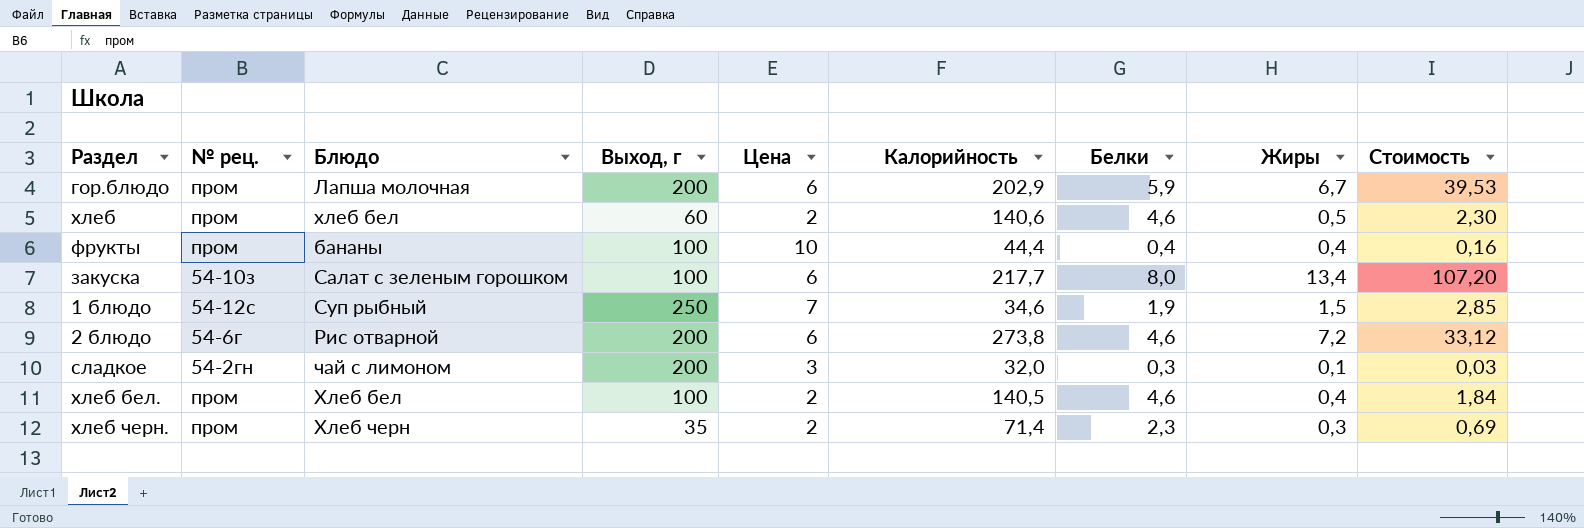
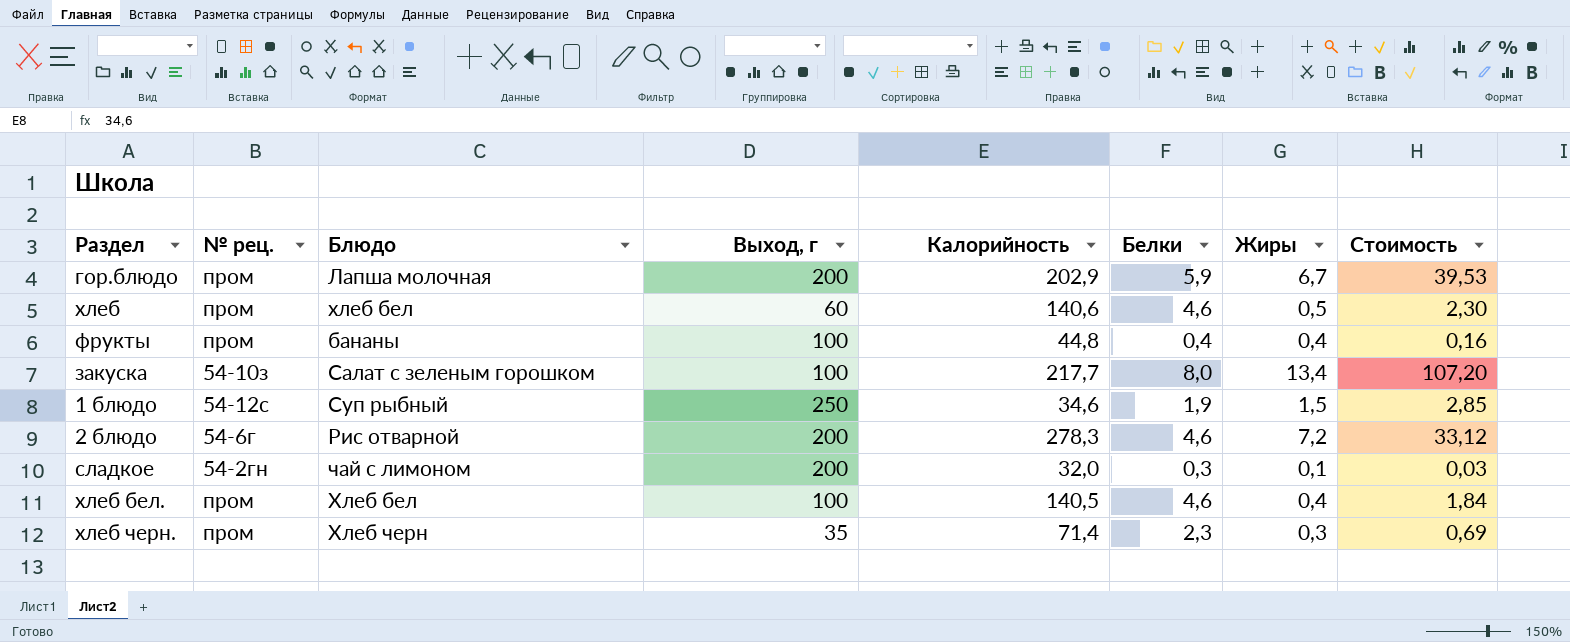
column Цена | position: 5 -> none
фрукты | Калорийность: 44,4 -> 44,8
2 блюдо | Калорийность: 273,8 -> 278,3

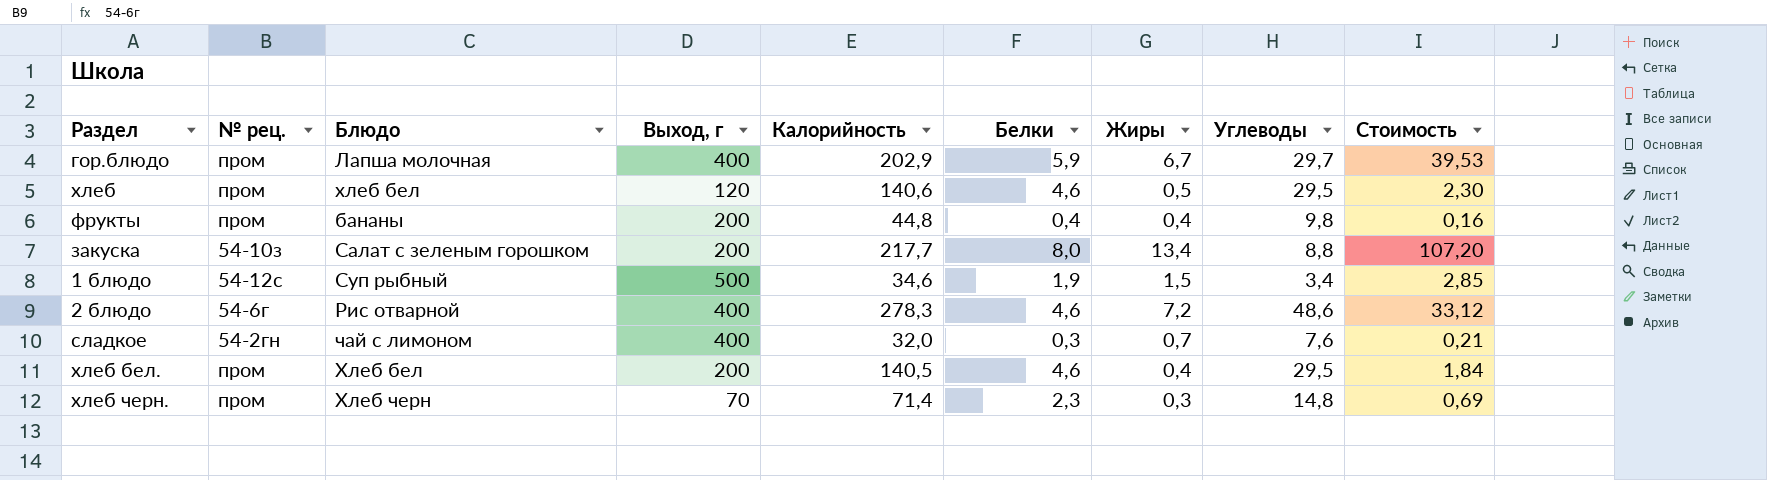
column Углеводы | position: none -> 8
гор.блюдо | Выход, г: 200 -> 400
хлеб | Выход, г: 60 -> 120
фрукты | Выход, г: 100 -> 200
закуска | Выход, г: 100 -> 200
1 блюдо | Выход, г: 250 -> 500
2 блюдо | Выход, г: 200 -> 400
сладкое | Выход, г: 200 -> 400
сладкое | Жиры: 0,1 -> 0,7
сладкое | Стоимость: 0,03 -> 0,21
хлеб бел. | Выход, г: 100 -> 200
хлеб черн. | Выход, г: 35 -> 70

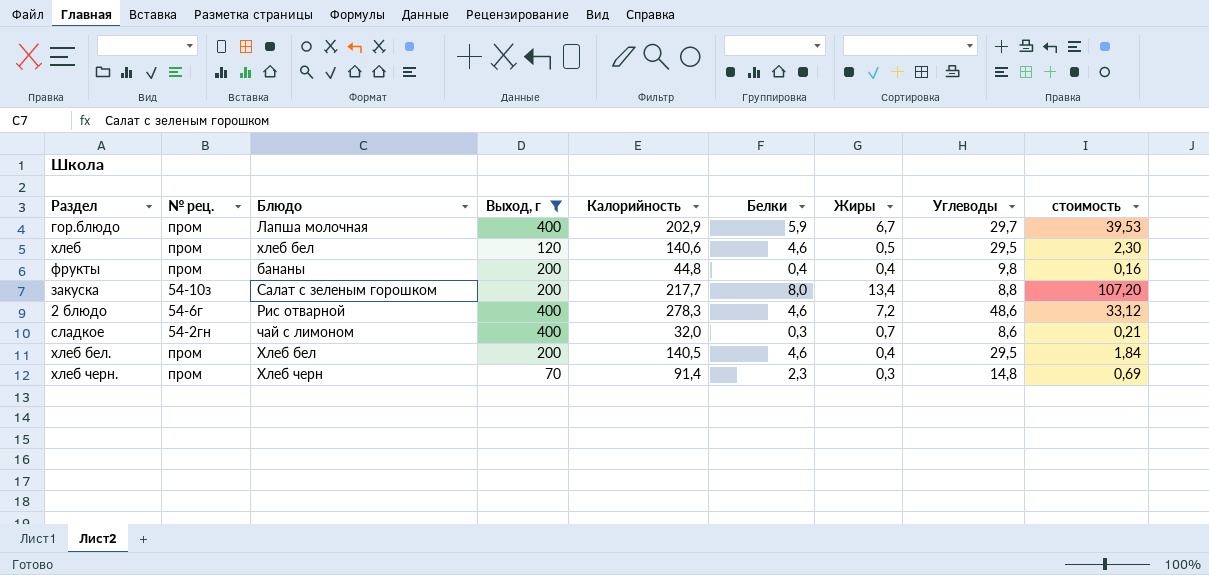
filter: none -> Выход, г != 500
column name: Стоимость -> стоимость
сладкое | Углеводы: 7,6 -> 8,6
хлеб черн. | Калорийность: 71,4 -> 91,4

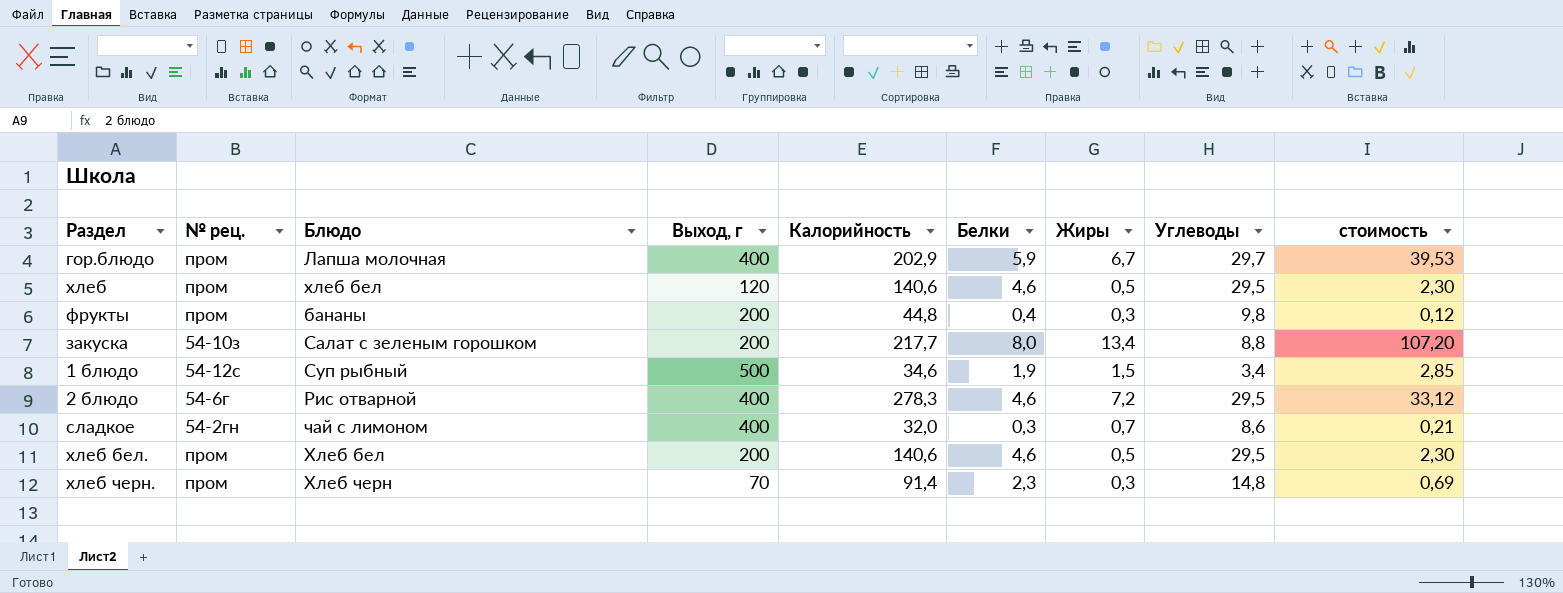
filter: Выход, г != 500 -> none
фрукты | Жиры: 0,4 -> 0,3
фрукты | стоимость: 0,16 -> 0,12
2 блюдо | Углеводы: 48,6 -> 29,5
хлеб бел. | Калорийность: 140,5 -> 140,6
хлеб бел. | Жиры: 0,4 -> 0,5
хлеб бел. | стоимость: 1,84 -> 2,30

